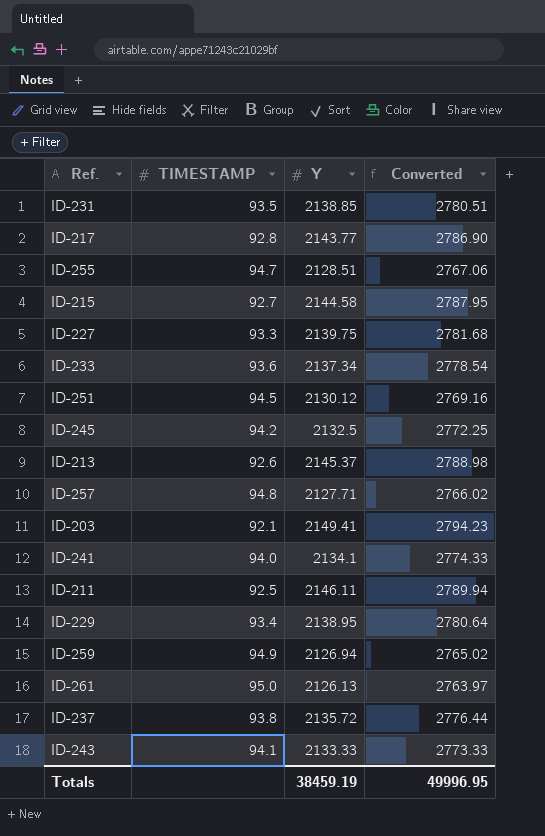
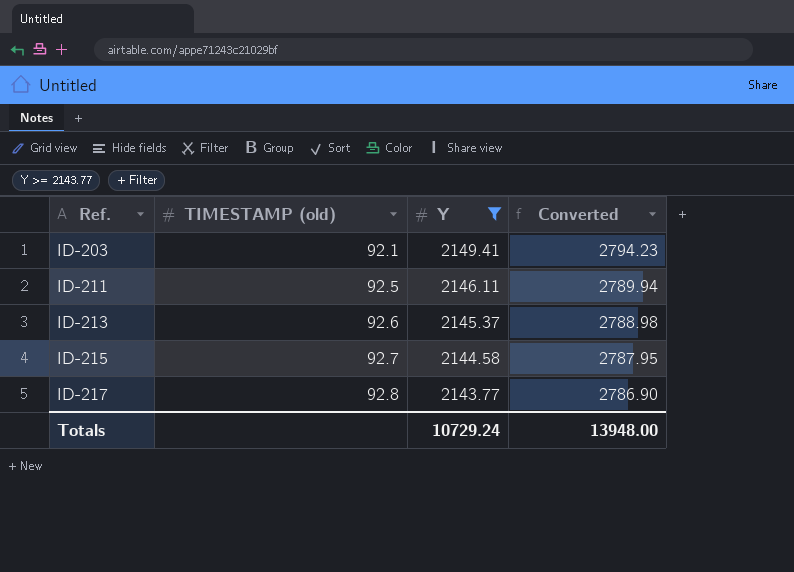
filter: none -> Y >= 2143.77
row order: none -> Ref. ascending
column name: TIMESTAMP -> TIMESTAMP (old)
Totals | Y: 38459.19 -> 10729.24
Totals | Converted: 49996.95 -> 13948.00

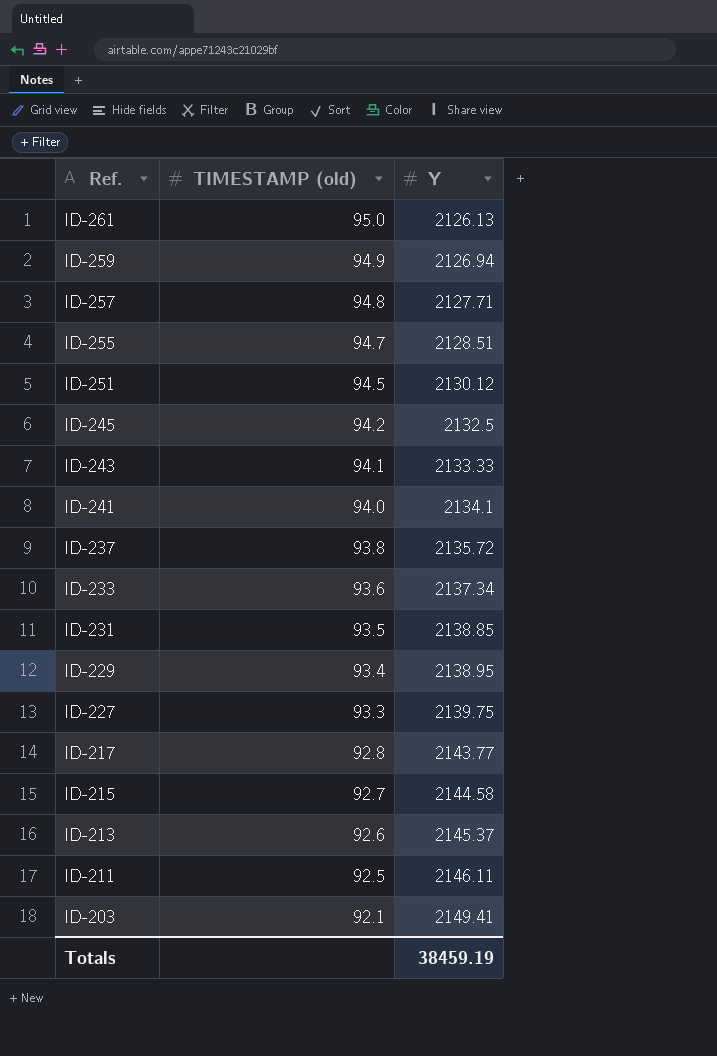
filter: Y >= 2143.77 -> none
row order: Ref. ascending -> Ref. descending
column Converted | formula: [Y] * 1.3 -> none
Totals | Y: 10729.24 -> 38459.19

